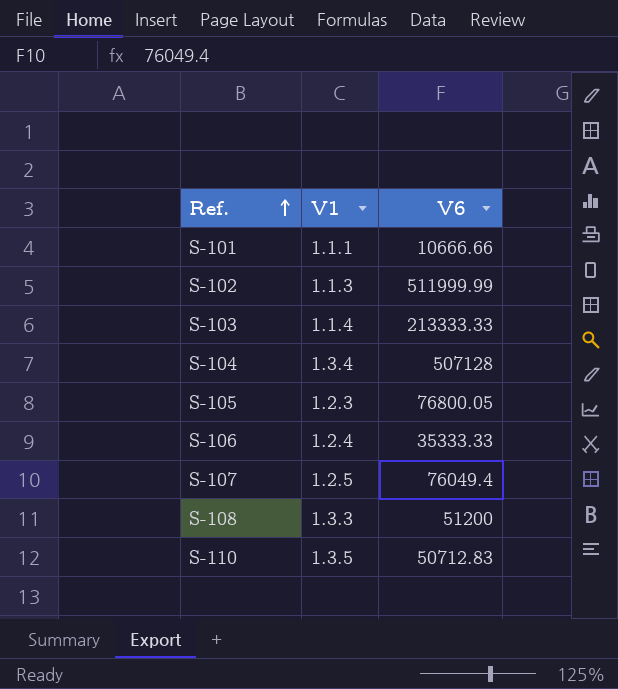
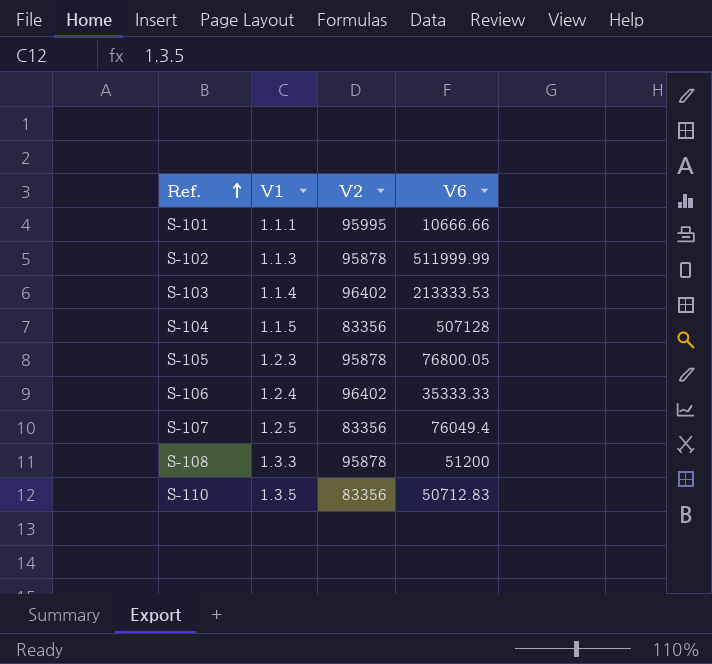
column V2 | position: none -> 3
S-103 | V6: 213333.33 -> 213333.53
S-104 | V1: 1.3.4 -> 1.1.5

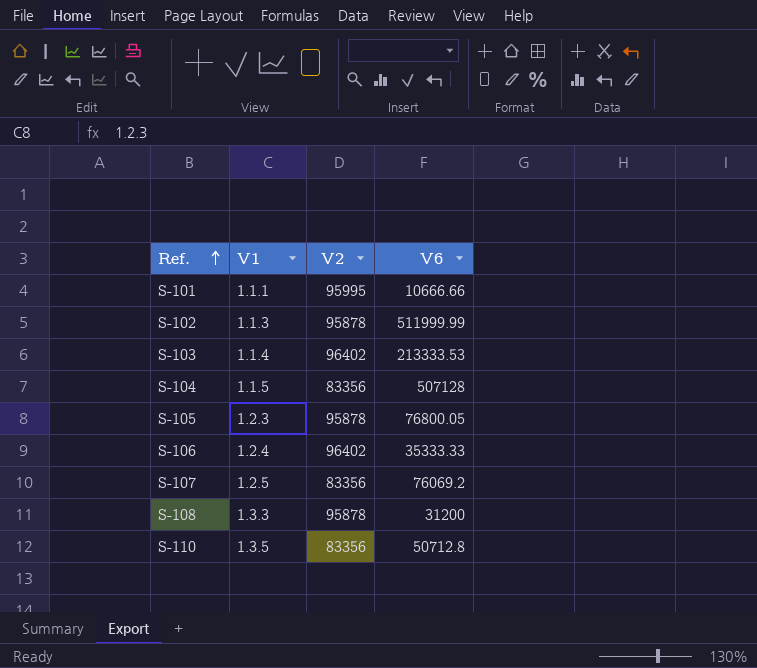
S-107 | V6: 76049.4 -> 76069.2
S-108 | V6: 51200 -> 31200
S-110 | V6: 50712.83 -> 50712.8

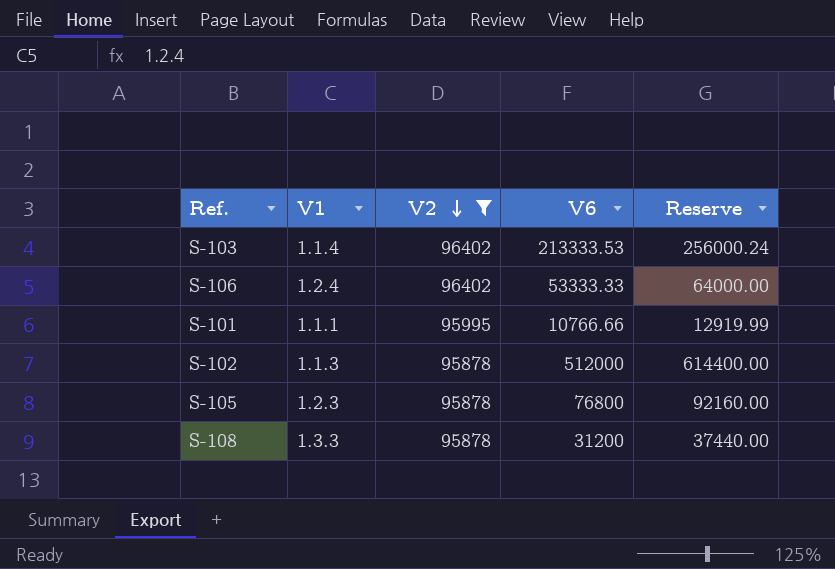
filter: none -> V2 != 83356
row order: Ref. ascending -> V2 descending
column Reserve | formula: none -> [V6] * 1.2
S-106 | V6: 35333.33 -> 53333.33
S-101 | V6: 10666.66 -> 10766.66
S-102 | V6: 511999.99 -> 512000
S-105 | V6: 76800.05 -> 76800

